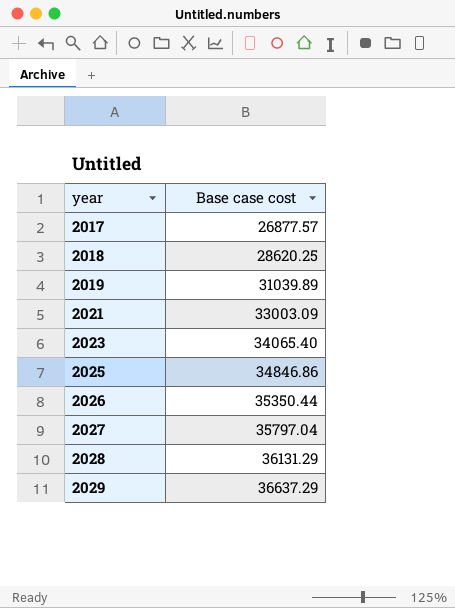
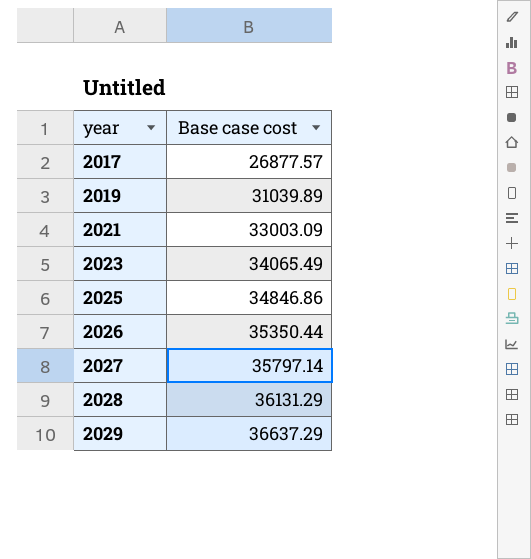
row 2018: 28620.25 -> none
2023 | Base case cost: 34065.40 -> 34065.49
2027 | Base case cost: 35797.04 -> 35797.14

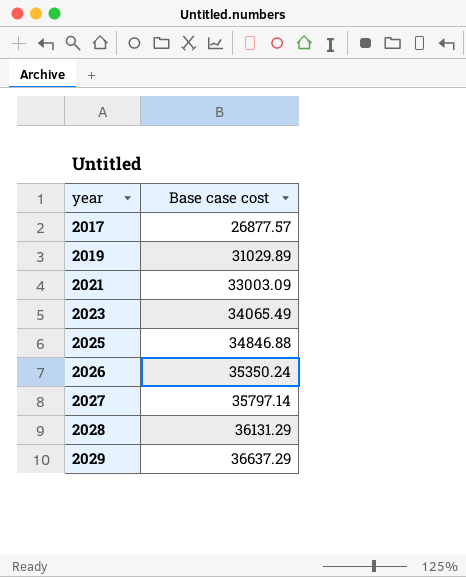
2019 | Base case cost: 31039.89 -> 31029.89
2025 | Base case cost: 34846.86 -> 34846.88
2026 | Base case cost: 35350.44 -> 35350.24

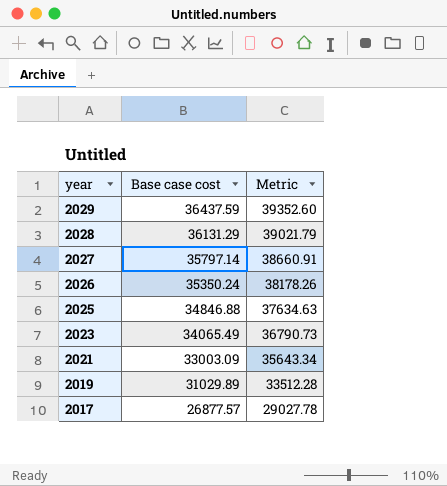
row order: year ascending -> year descending
column Metric | formula: none -> [Base case cost] * 1.08
2029 | Base case cost: 36637.29 -> 36437.59

